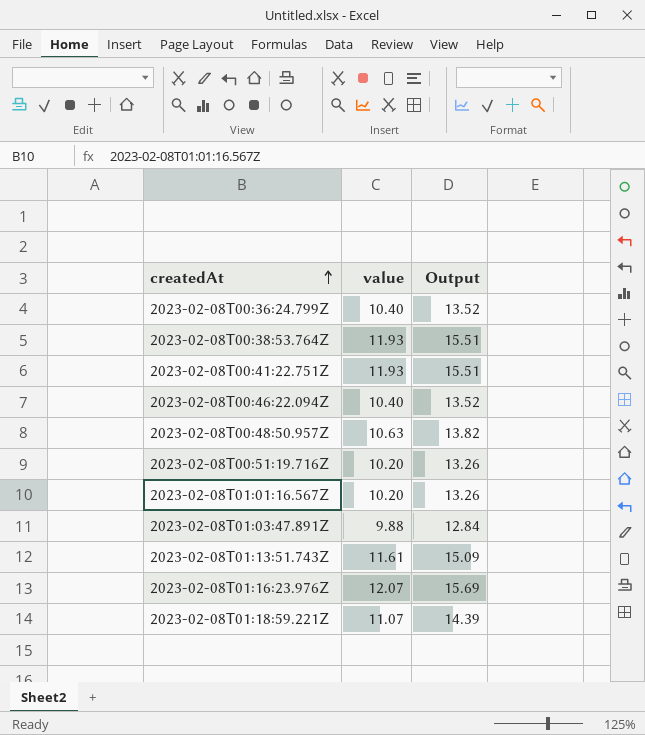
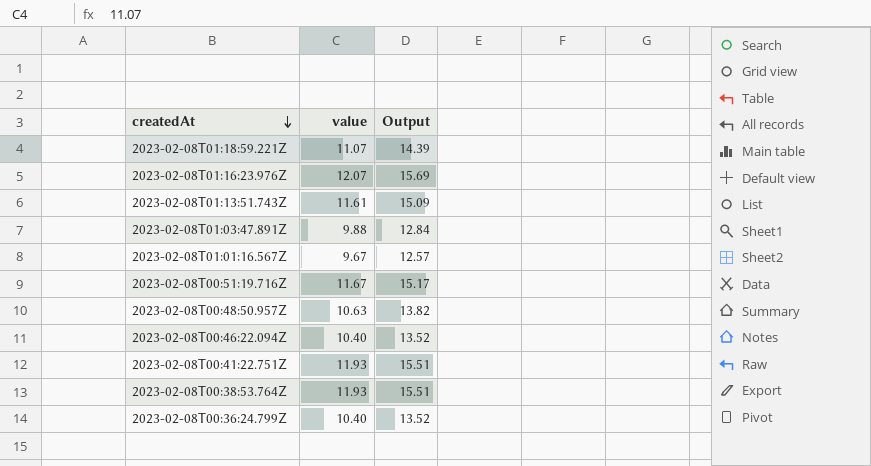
row order: createdAt ascending -> createdAt descending
2023-02-08T01:01:16.567Z | value: 10.20 -> 9.67
2023-02-08T01:01:16.567Z | Output: 13.26 -> 12.57
2023-02-08T00:51:19.716Z | value: 10.20 -> 11.67
2023-02-08T00:51:19.716Z | Output: 13.26 -> 15.17

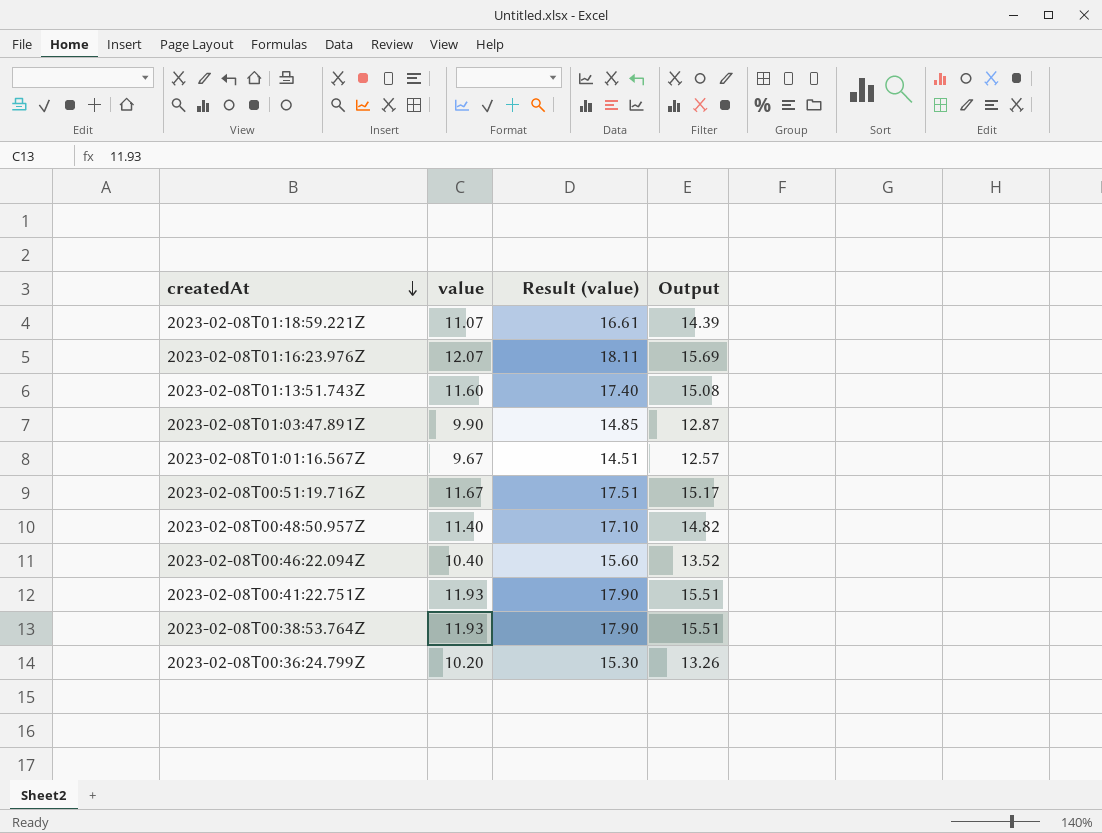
column Result (value) | formula: none -> [value] * 1.5
2023-02-08T01:13:51.743Z | value: 11.61 -> 11.60
2023-02-08T01:13:51.743Z | Output: 15.09 -> 15.08
2023-02-08T01:03:47.891Z | value: 9.88 -> 9.90
2023-02-08T01:03:47.891Z | Output: 12.84 -> 12.87
2023-02-08T00:48:50.957Z | value: 10.63 -> 11.40
2023-02-08T00:48:50.957Z | Output: 13.82 -> 14.82
2023-02-08T00:36:24.799Z | value: 10.40 -> 10.20
2023-02-08T00:36:24.799Z | Output: 13.52 -> 13.26

